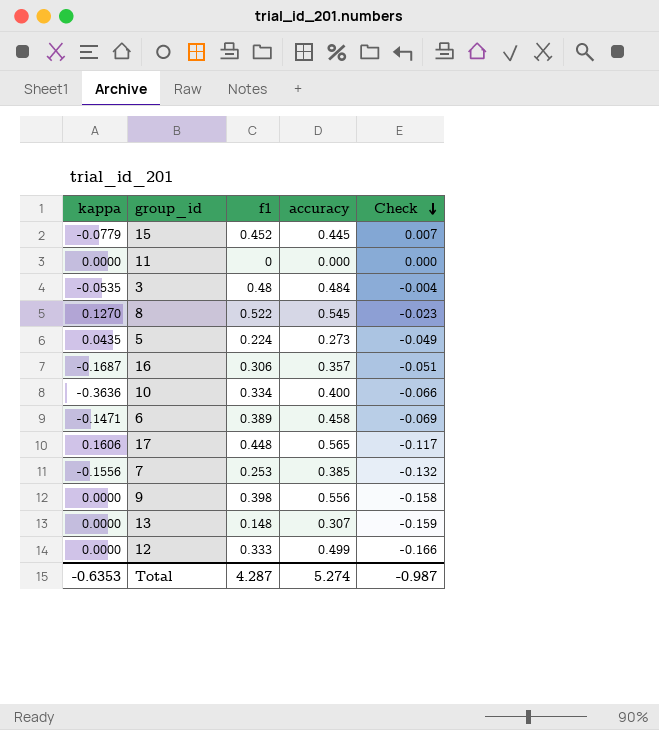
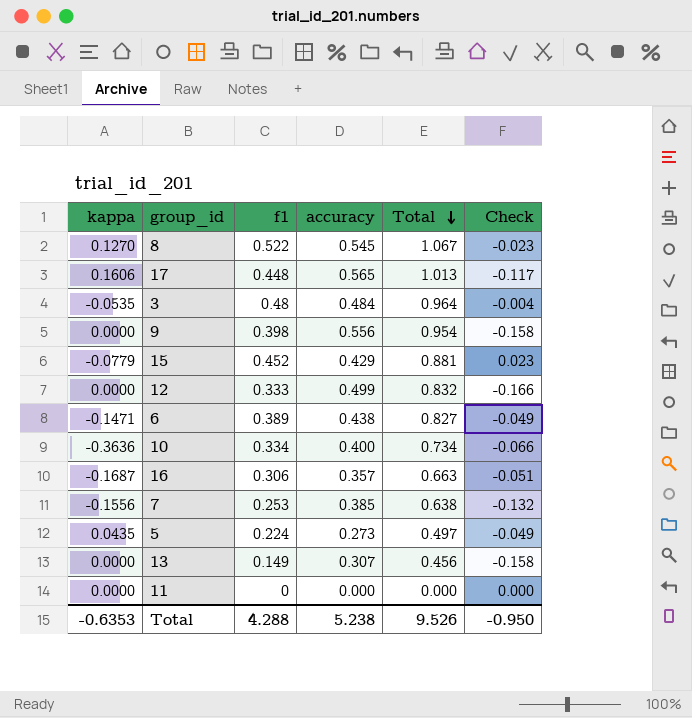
row order: Check descending -> Total descending
column Total | formula: none -> [f1] + [accuracy]
15 | accuracy: 0.445 -> 0.429
15 | Check: 0.007 -> 0.023
6 | accuracy: 0.458 -> 0.438
6 | Check: -0.069 -> -0.049
13 | f1: 0.148 -> 0.149
13 | Check: -0.159 -> -0.158
Total | f1: 4.287 -> 4.288
Total | accuracy: 5.274 -> 5.238
Total | Check: -0.987 -> -0.950

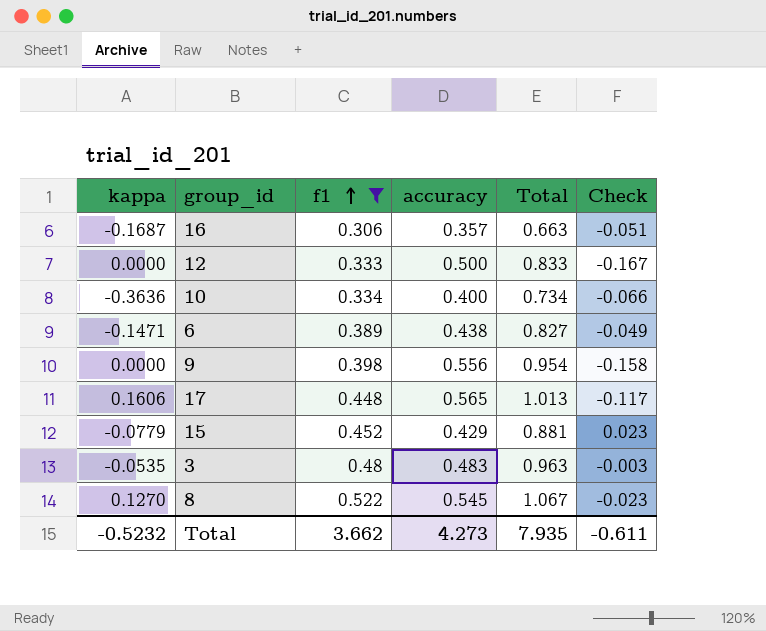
filter: none -> f1 >= 0.306
row order: Total descending -> f1 ascending
12 | accuracy: 0.499 -> 0.500
12 | Total: 0.832 -> 0.833
12 | Check: -0.166 -> -0.167
3 | accuracy: 0.484 -> 0.483
3 | Total: 0.964 -> 0.963
3 | Check: -0.004 -> -0.003
Total | kappa: -0.6353 -> -0.5232
Total | f1: 4.288 -> 3.662
Total | accuracy: 5.238 -> 4.273
Total | Total: 9.526 -> 7.935
Total | Check: -0.950 -> -0.611

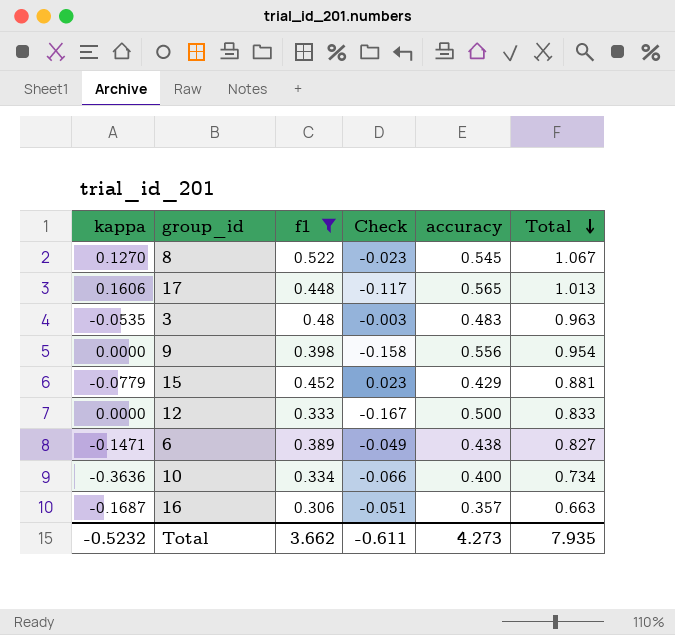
row order: f1 ascending -> Total descending
column Check | position: 6 -> 4

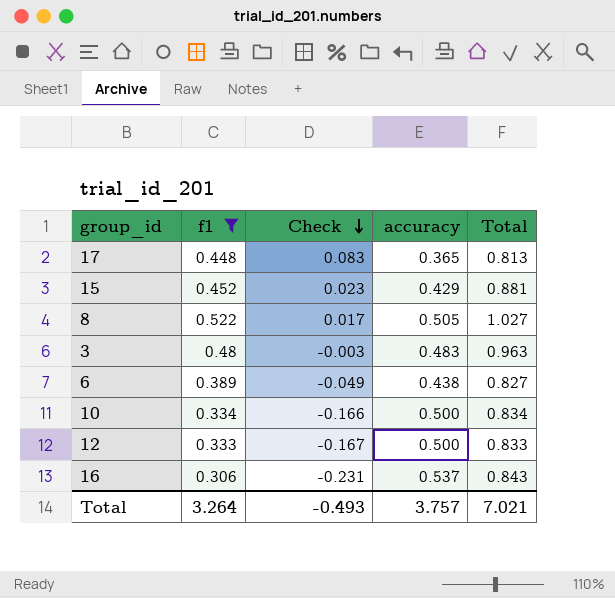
row order: Total descending -> Check descending
column kappa | position: 1 -> none
row 9: 0.0000 | 0.398 | -0.158 | 0.556 | 0.954 -> none
17 | Check: -0.117 -> 0.083
17 | accuracy: 0.565 -> 0.365
17 | Total: 1.013 -> 0.813
8 | Check: -0.023 -> 0.017
8 | accuracy: 0.545 -> 0.505
8 | Total: 1.067 -> 1.027
10 | Check: -0.066 -> -0.166
10 | accuracy: 0.400 -> 0.500
10 | Total: 0.734 -> 0.834
16 | Check: -0.051 -> -0.231
16 | accuracy: 0.357 -> 0.537
16 | Total: 0.663 -> 0.843
Total | f1: 3.662 -> 3.264
Total | Check: -0.611 -> -0.493
Total | accuracy: 4.273 -> 3.757
Total | Total: 7.935 -> 7.021

